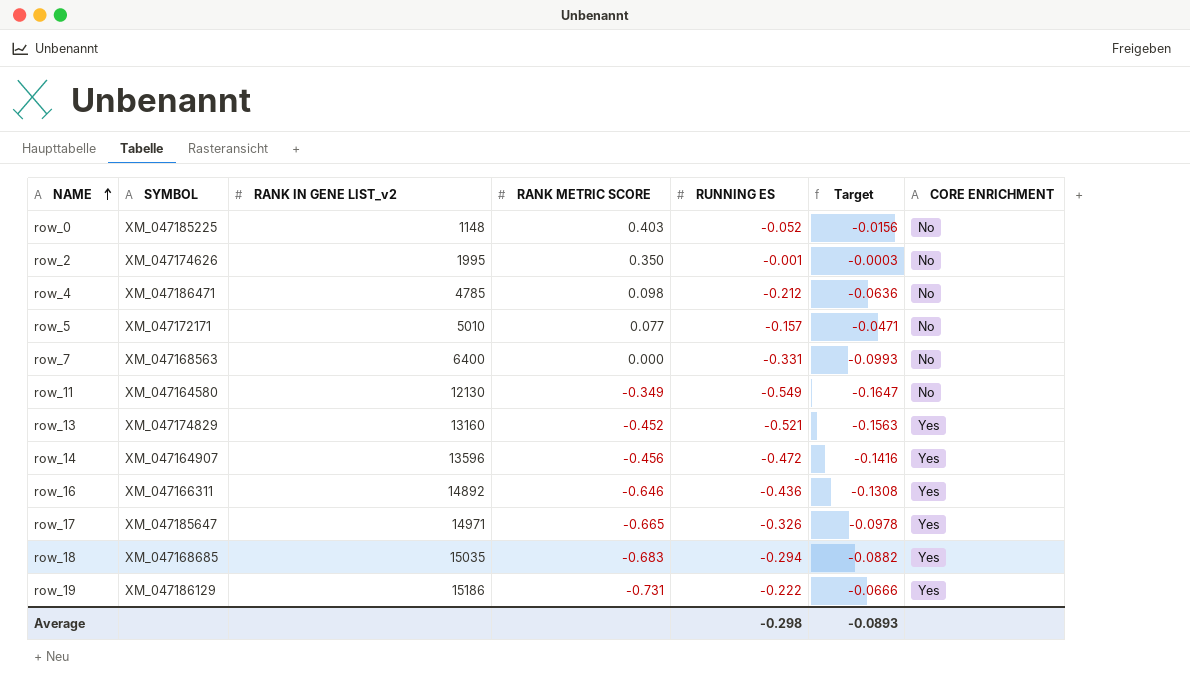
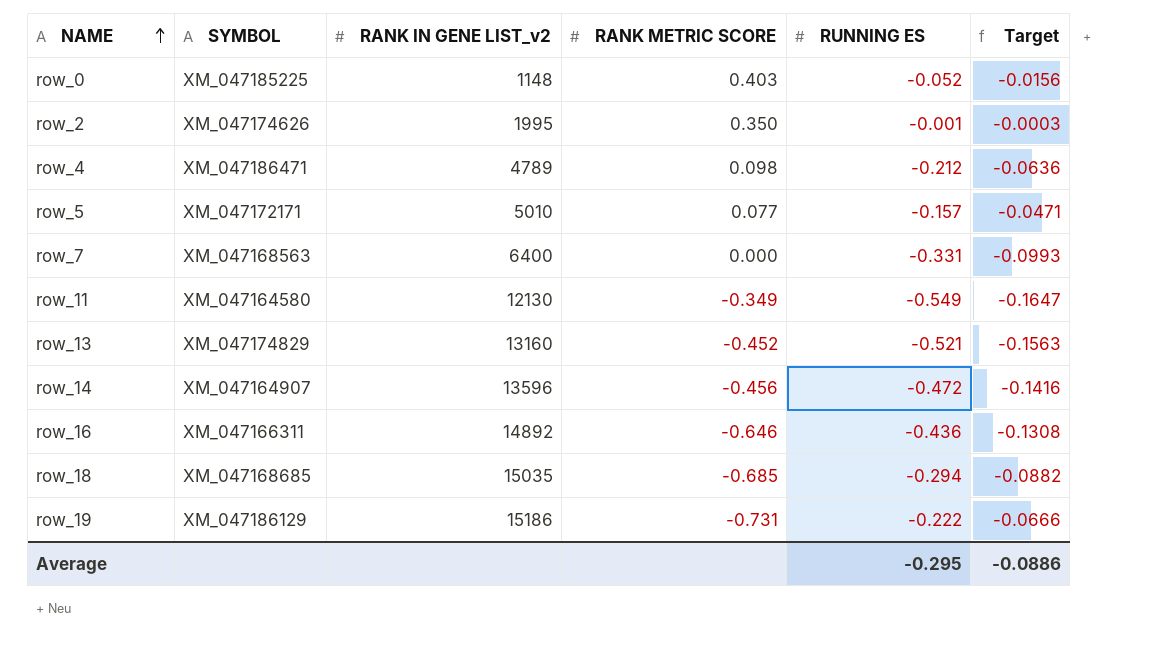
column CORE ENRICHMENT | position: 7 -> none
row row_17: XM_047185647 | 14971 | -0.665 | -0.326 | -0.0978 | Yes -> none
row_4 | RANK IN GENE LIST_v2: 4785 -> 4789
row_18 | RANK METRIC SCORE: -0.683 -> -0.685
Average | RUNNING ES: -0.298 -> -0.295
Average | Target: -0.0893 -> -0.0886

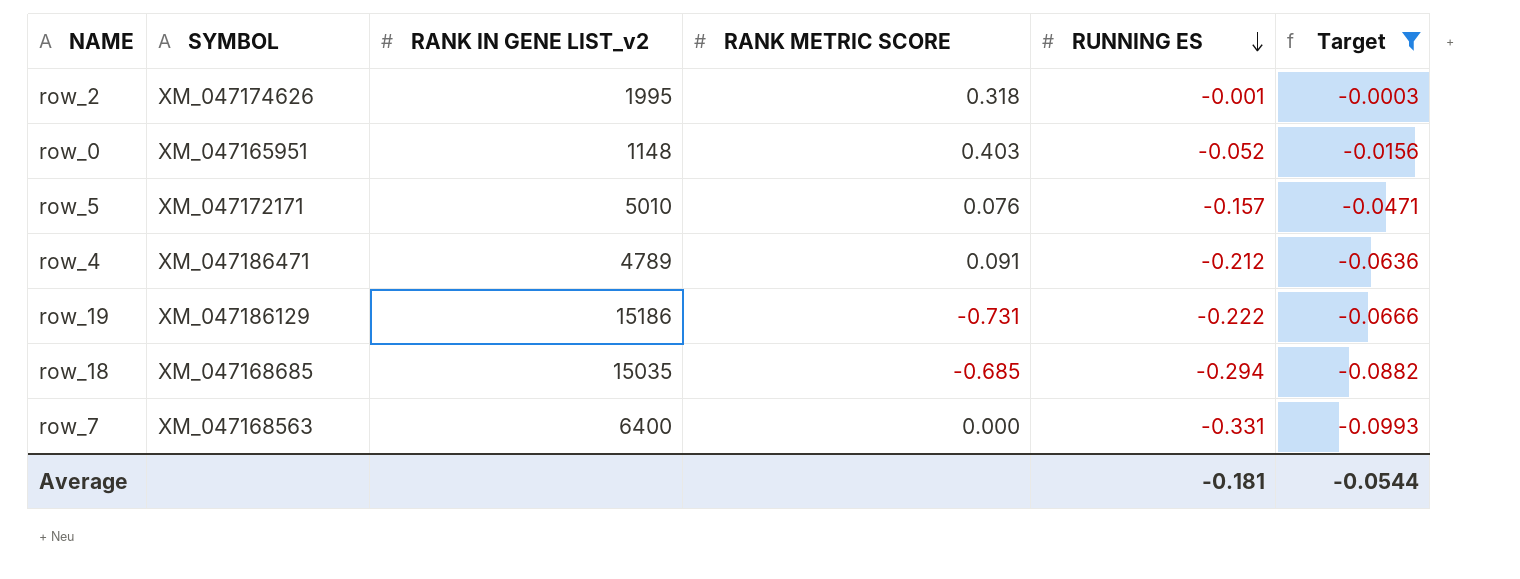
filter: none -> Target >= -0.0993
row order: NAME ascending -> RUNNING ES descending
row_2 | RANK METRIC SCORE: 0.350 -> 0.318
row_0 | SYMBOL: XM_047185225 -> XM_047165951
row_5 | RANK METRIC SCORE: 0.077 -> 0.076
row_4 | RANK METRIC SCORE: 0.098 -> 0.091
Average | RUNNING ES: -0.295 -> -0.181
Average | Target: -0.0886 -> -0.0544

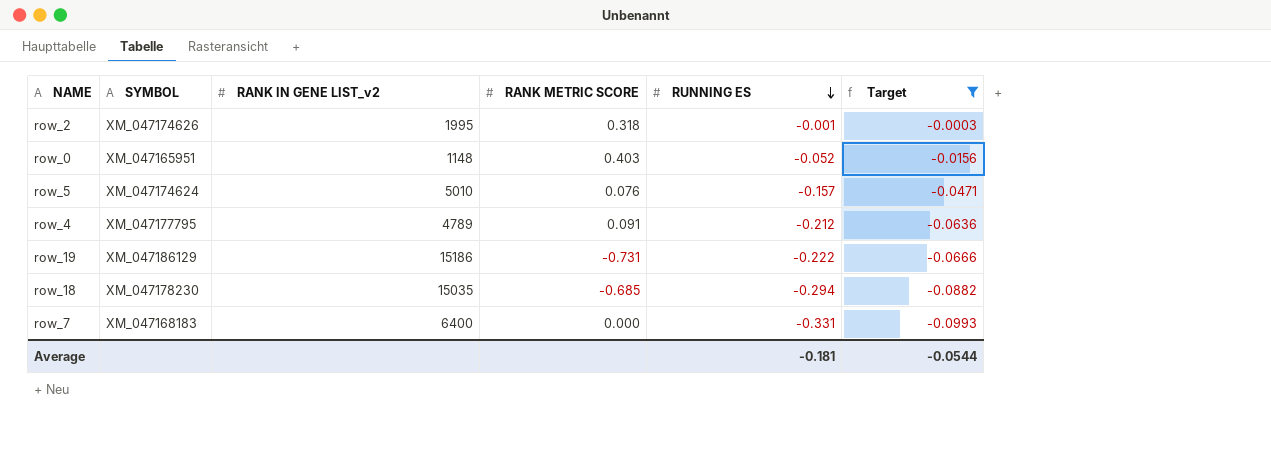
row_5 | SYMBOL: XM_047172171 -> XM_047174624
row_4 | SYMBOL: XM_047186471 -> XM_047177795
row_18 | SYMBOL: XM_047168685 -> XM_047178230
row_7 | SYMBOL: XM_047168563 -> XM_047168183

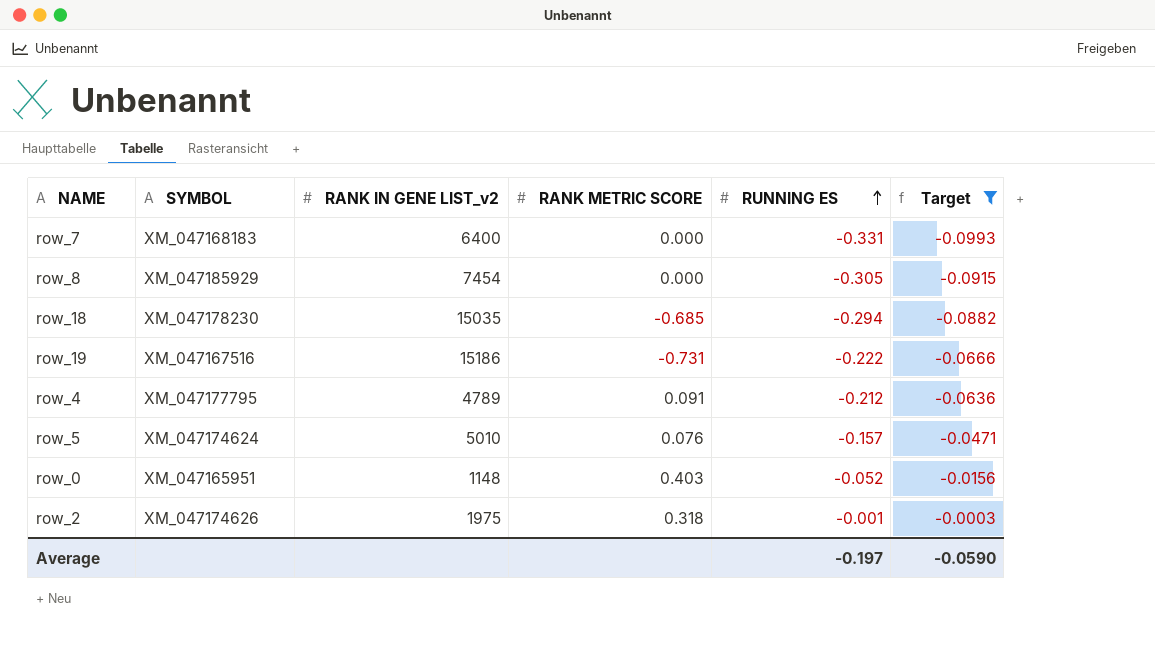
row order: RUNNING ES descending -> RUNNING ES ascending
row row_8: none -> XM_047185929 | 7454 | 0.000 | -0.305 | -0.0915
row_19 | SYMBOL: XM_047186129 -> XM_047167516
row_2 | RANK IN GENE LIST_v2: 1995 -> 1975
Average | RUNNING ES: -0.181 -> -0.197
Average | Target: -0.0544 -> -0.0590

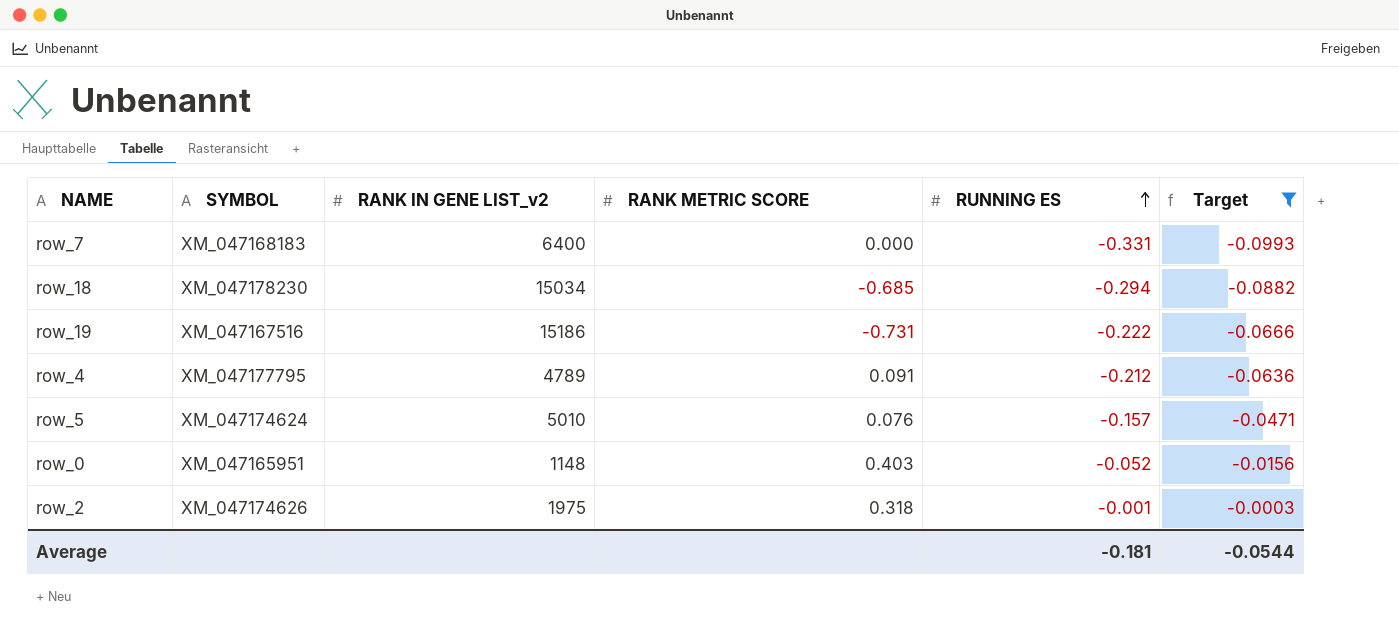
row row_8: XM_047185929 | 7454 | 0.000 | -0.305 | -0.0915 -> none
row_18 | RANK IN GENE LIST_v2: 15035 -> 15034
Average | RUNNING ES: -0.197 -> -0.181
Average | Target: -0.0590 -> -0.0544

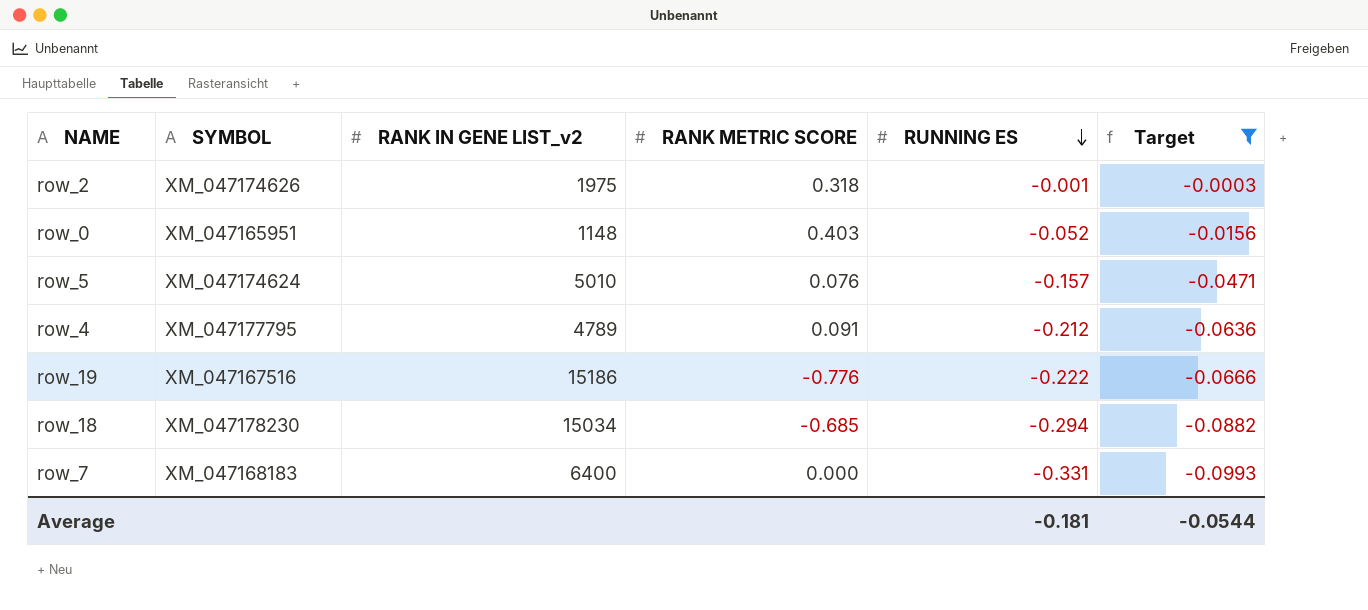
row order: RUNNING ES ascending -> RUNNING ES descending
row_19 | RANK METRIC SCORE: -0.731 -> -0.776

